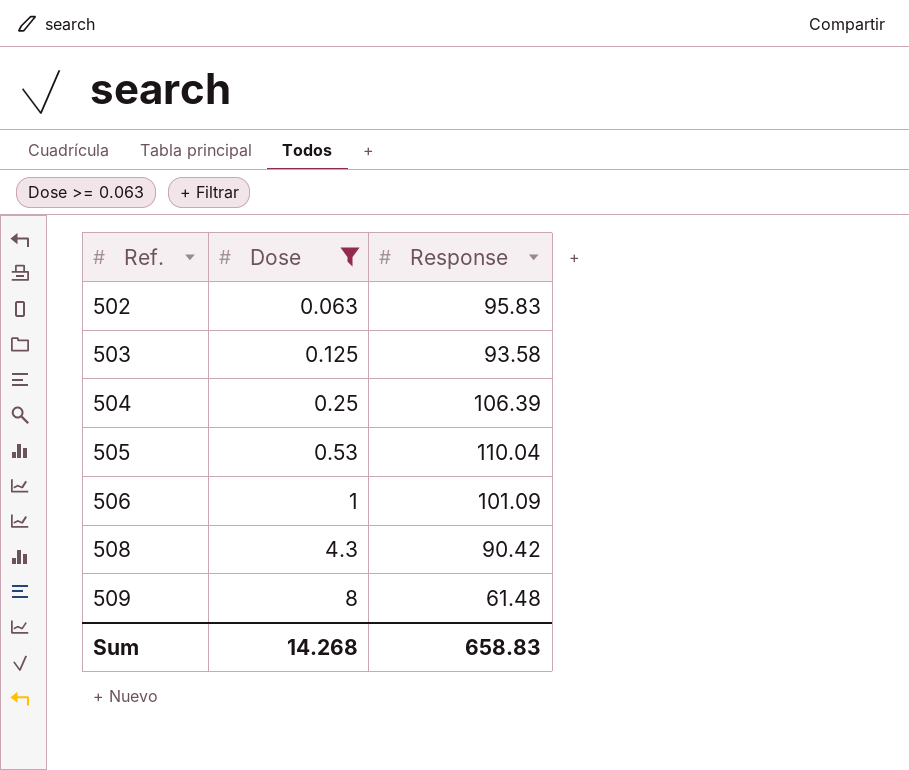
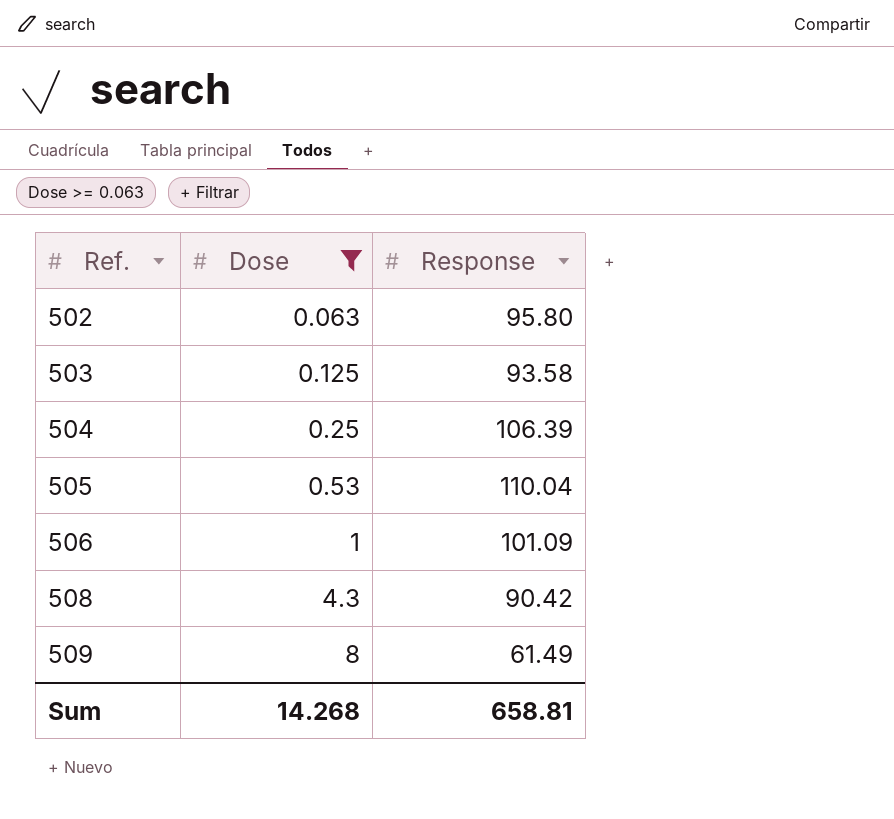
502 | Response: 95.83 -> 95.80
509 | Response: 61.48 -> 61.49
Sum | Response: 658.83 -> 658.81

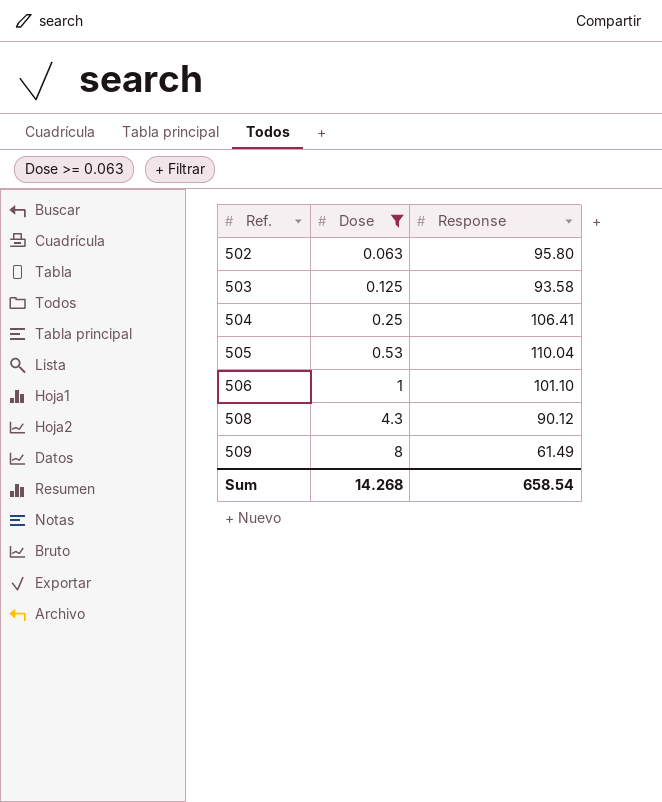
504 | Response: 106.39 -> 106.41
506 | Response: 101.09 -> 101.10
508 | Response: 90.42 -> 90.12
Sum | Response: 658.81 -> 658.54

